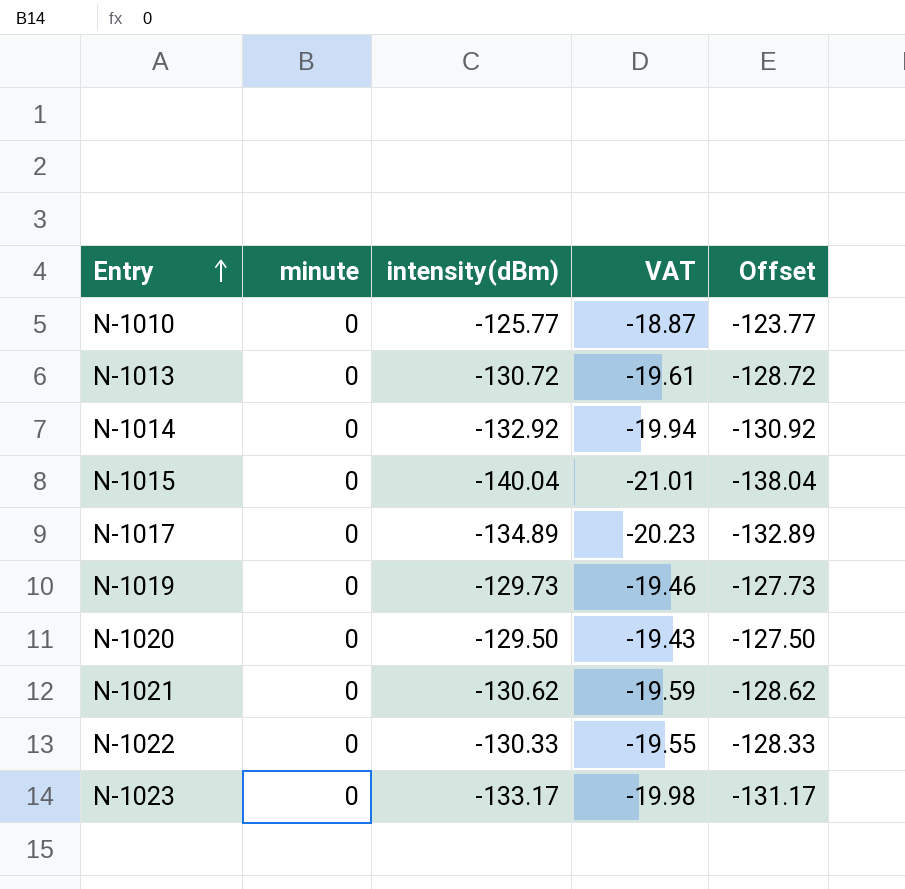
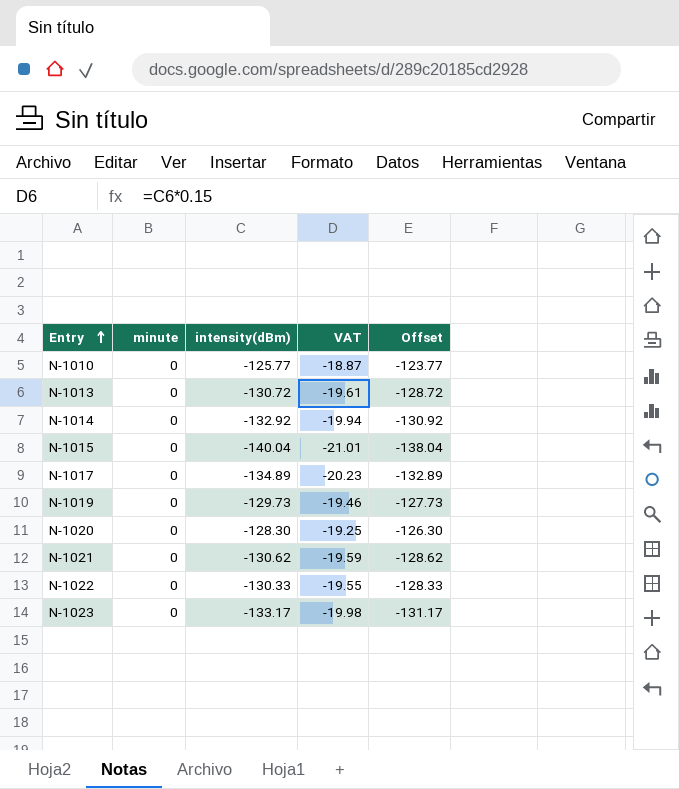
N-1020 | intensity(dBm): -129.50 -> -128.30
N-1020 | VAT: -19.43 -> -19.25
N-1020 | Offset: -127.50 -> -126.30

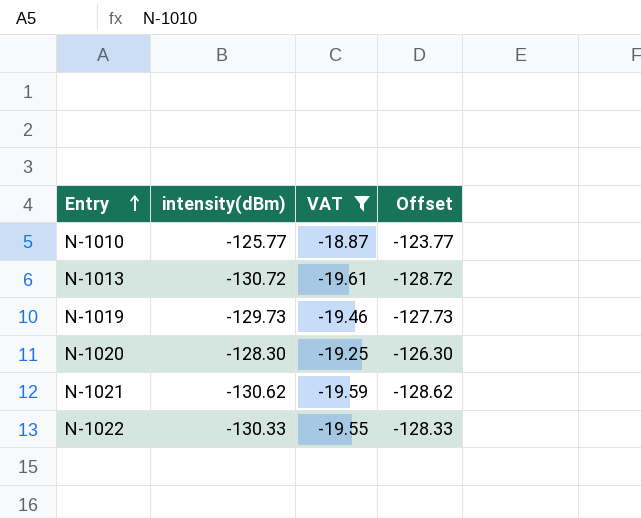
filter: none -> VAT >= -19.61
column minute | position: 2 -> none

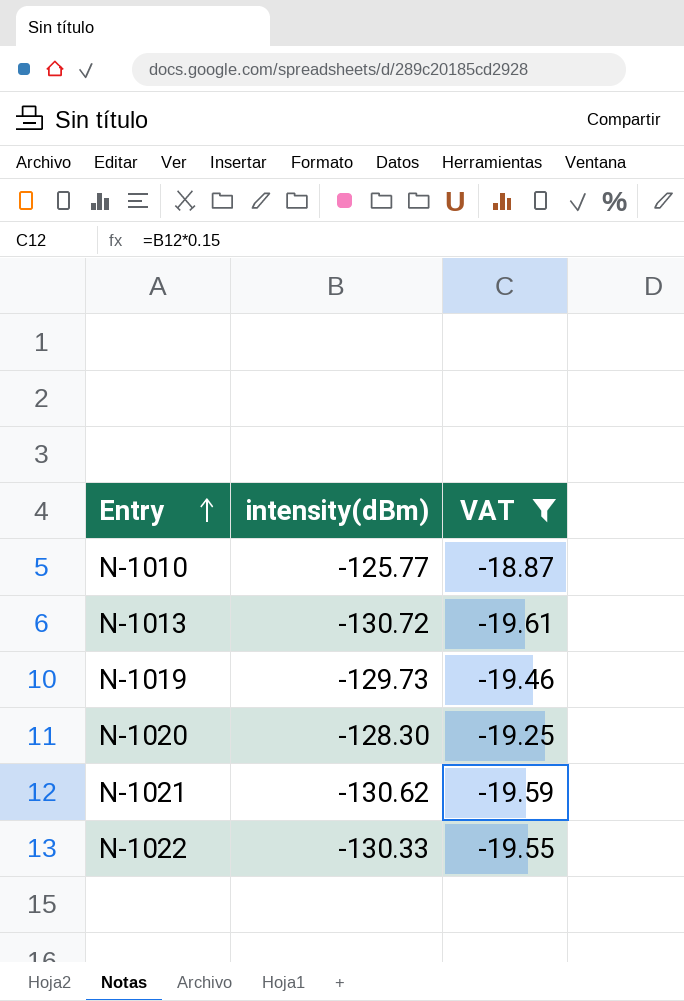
column Offset | formula: [intensity(dBm)] + 2 -> none

